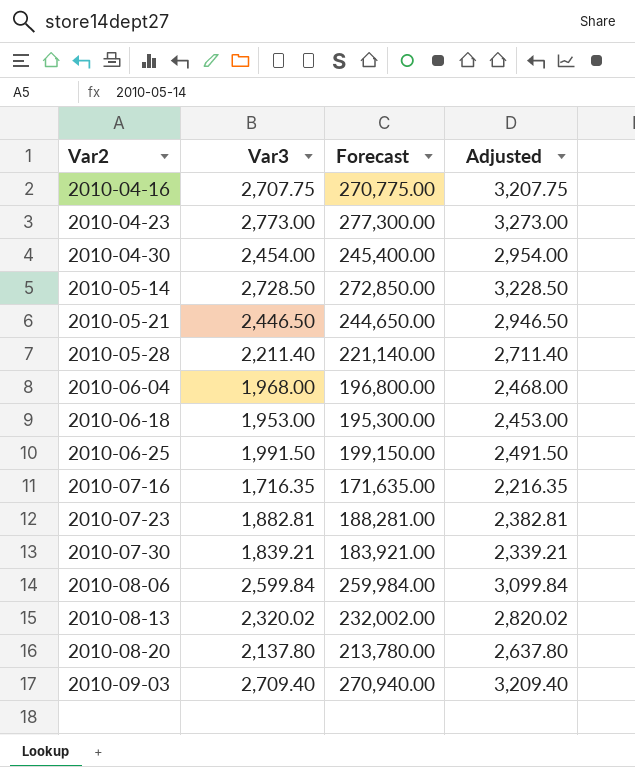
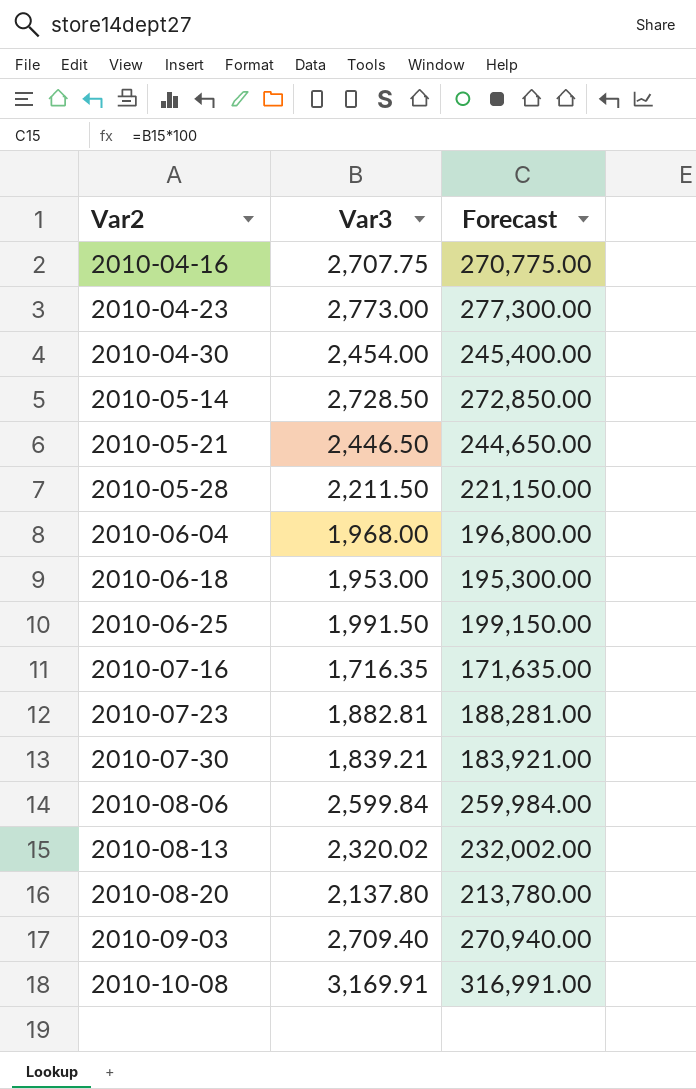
column Adjusted | formula: [Var3] + 500 -> none
2010-05-28 | Var3: 2,211.40 -> 2,211.50
2010-05-28 | Forecast: 221,140.00 -> 221,150.00
row 2010-10-08: none -> 3,169.91 | 316,991.00

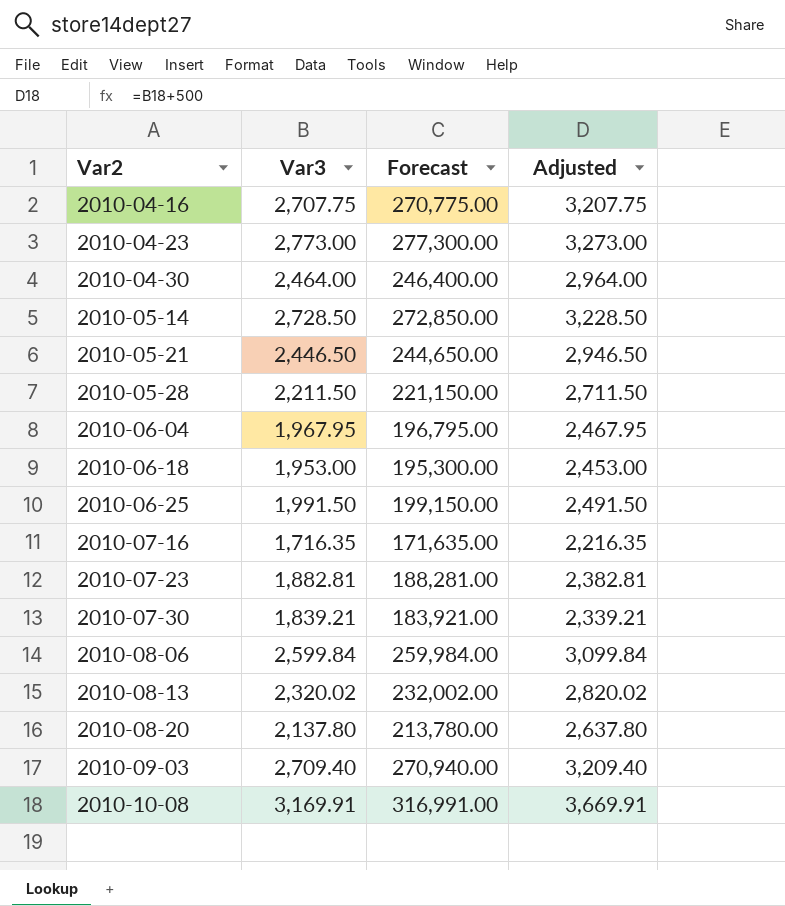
column Adjusted | formula: none -> [Var3] + 500
2010-04-30 | Var3: 2,454.00 -> 2,464.00
2010-04-30 | Forecast: 245,400.00 -> 246,400.00
2010-06-04 | Var3: 1,968.00 -> 1,967.95
2010-06-04 | Forecast: 196,800.00 -> 196,795.00

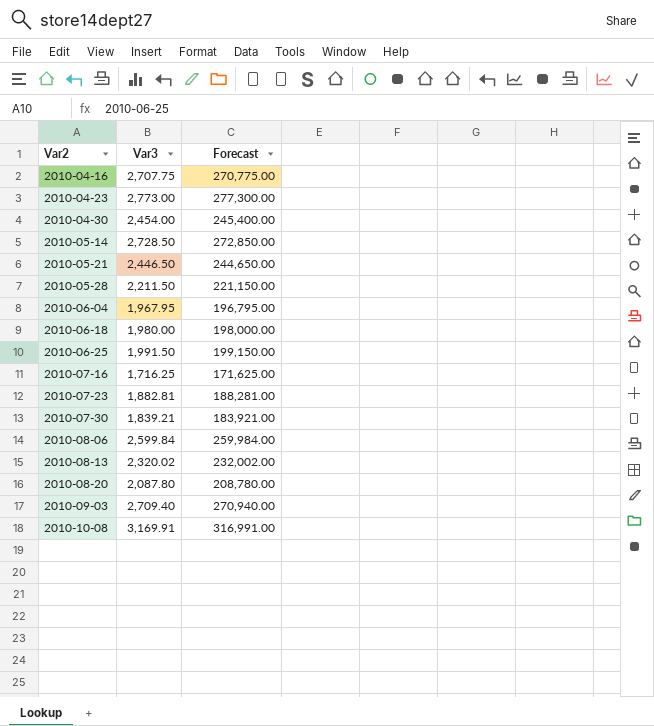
column Adjusted | formula: [Var3] + 500 -> none
2010-04-30 | Var3: 2,464.00 -> 2,454.00
2010-04-30 | Forecast: 246,400.00 -> 245,400.00
2010-06-18 | Var3: 1,953.00 -> 1,980.00
2010-06-18 | Forecast: 195,300.00 -> 198,000.00
2010-07-16 | Var3: 1,716.35 -> 1,716.25
2010-07-16 | Forecast: 171,635.00 -> 171,625.00
2010-08-20 | Var3: 2,137.80 -> 2,087.80
2010-08-20 | Forecast: 213,780.00 -> 208,780.00

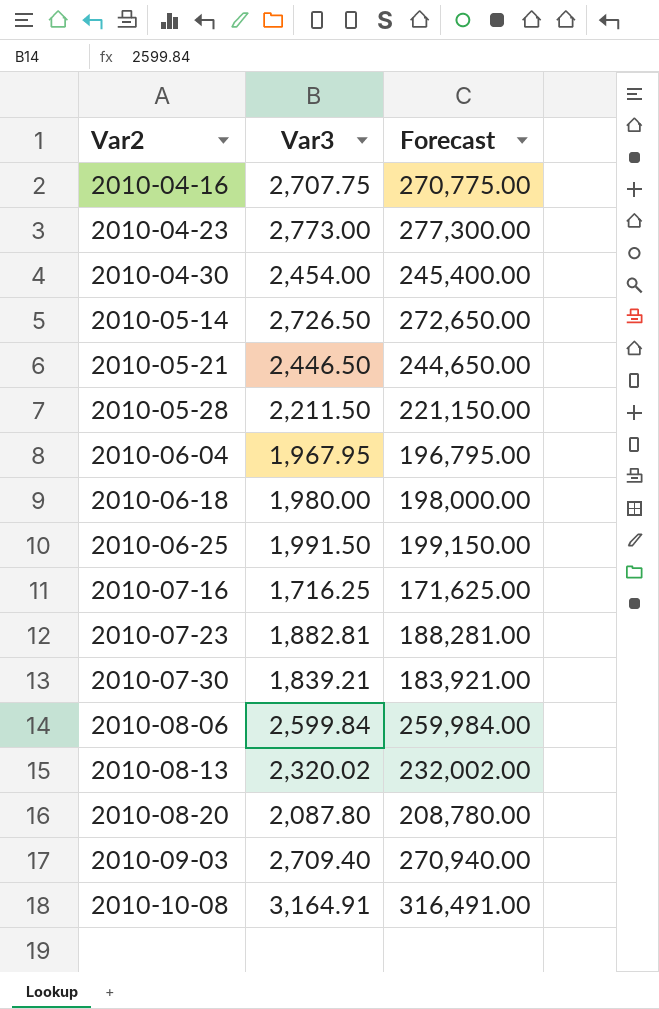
2010-05-14 | Var3: 2,728.50 -> 2,726.50
2010-05-14 | Forecast: 272,850.00 -> 272,650.00
2010-10-08 | Var3: 3,169.91 -> 3,164.91
2010-10-08 | Forecast: 316,991.00 -> 316,491.00

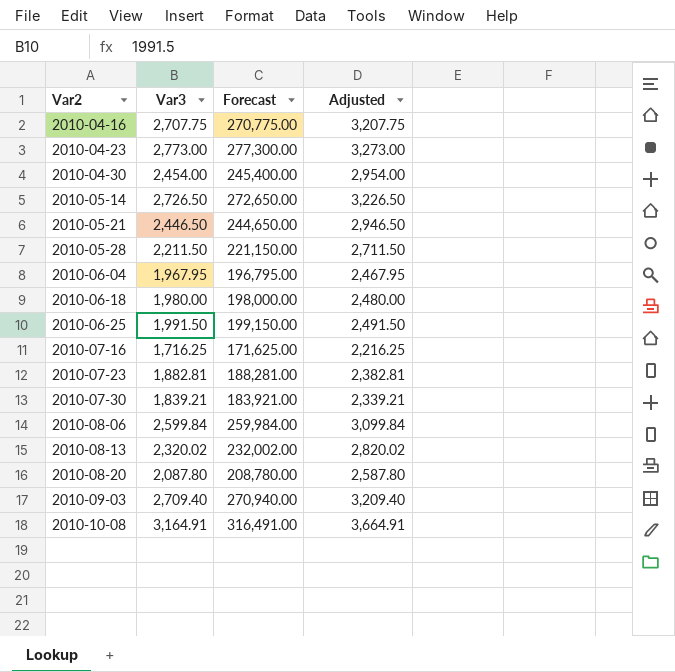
column Adjusted | formula: none -> [Var3] + 500

